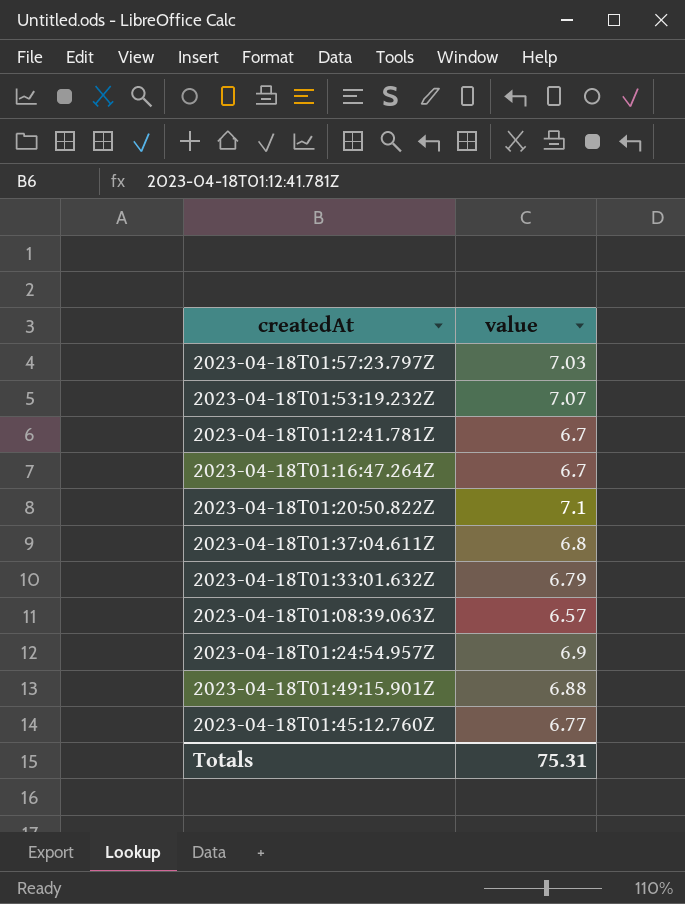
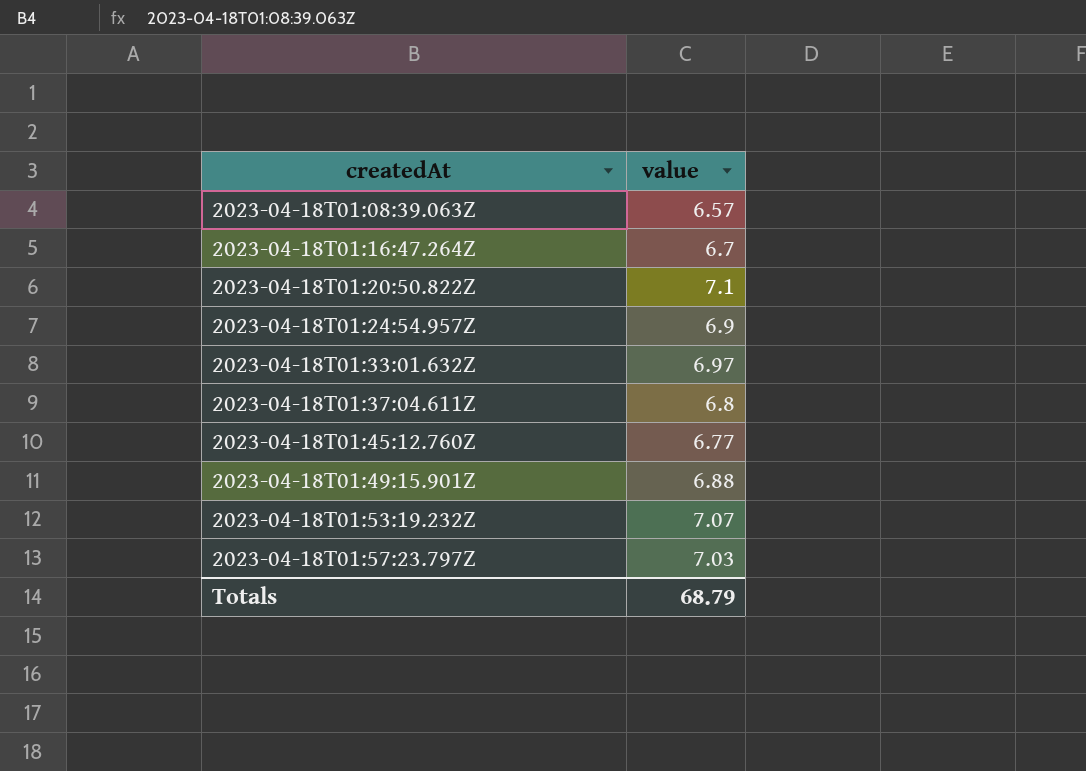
row order: none -> createdAt ascending
row 2023-04-18T01:12:41.781Z: 6.7 -> none
2023-04-18T01:33:01.632Z | value: 6.79 -> 6.97
Totals | value: 75.31 -> 68.79

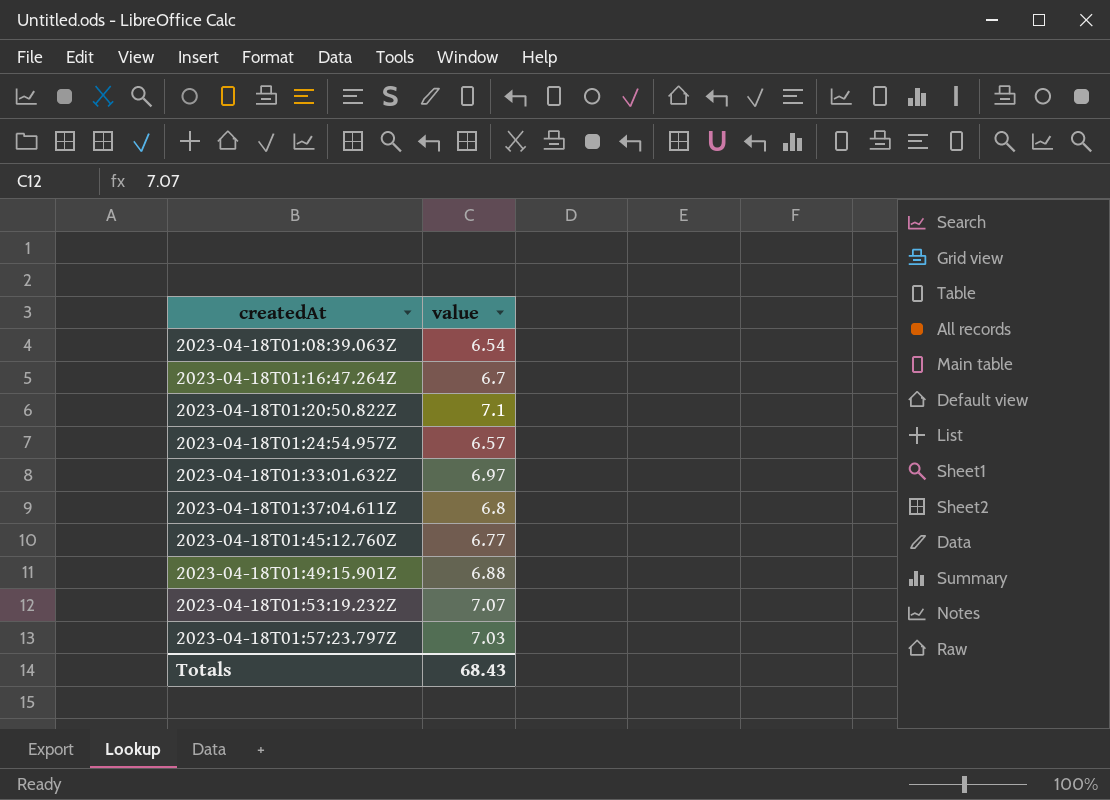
2023-04-18T01:08:39.063Z | value: 6.57 -> 6.54
2023-04-18T01:24:54.957Z | value: 6.9 -> 6.57
Totals | value: 68.79 -> 68.43

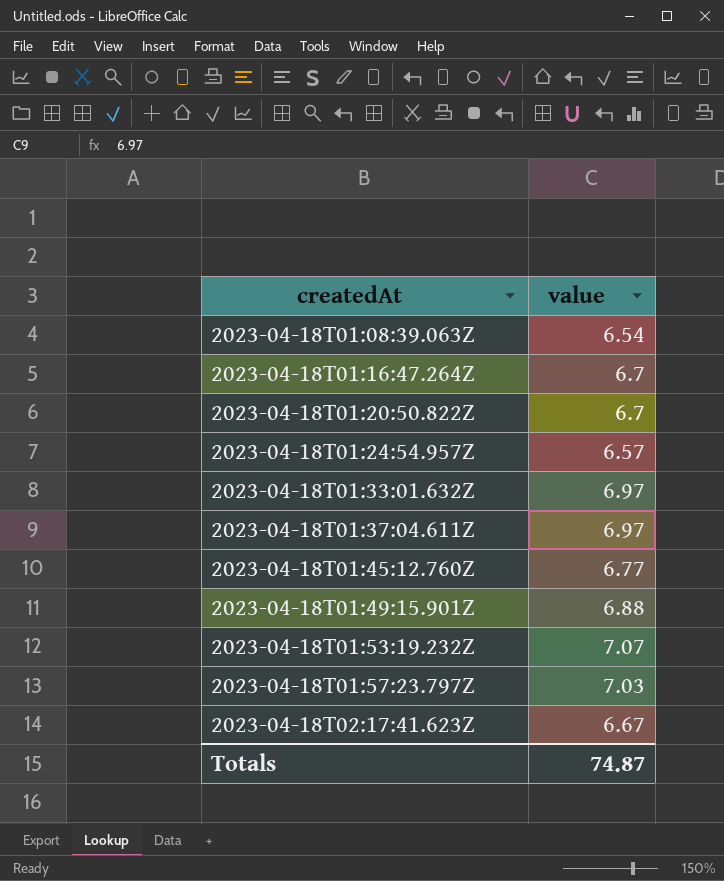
2023-04-18T01:20:50.822Z | value: 7.1 -> 6.7
2023-04-18T01:37:04.611Z | value: 6.8 -> 6.97
row 2023-04-18T02:17:41.623Z: none -> 6.67
Totals | value: 68.43 -> 74.87

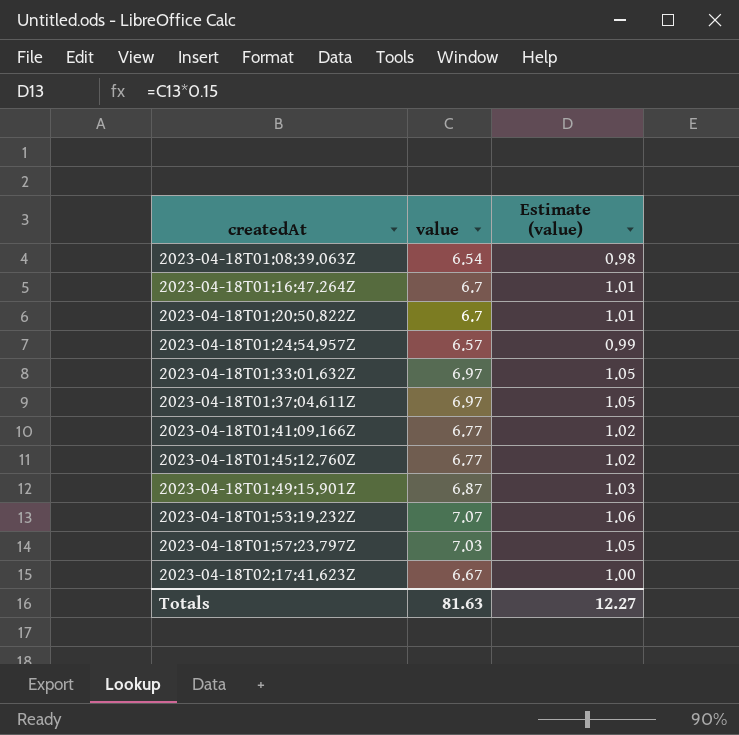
column Estimate (value) | formula: none -> [value] * 0.15
row 2023-04-18T01:41:09.166Z: none -> 6.77 | 1.02
2023-04-18T01:49:15.901Z | value: 6.88 -> 6.87
Totals | value: 74.87 -> 81.63

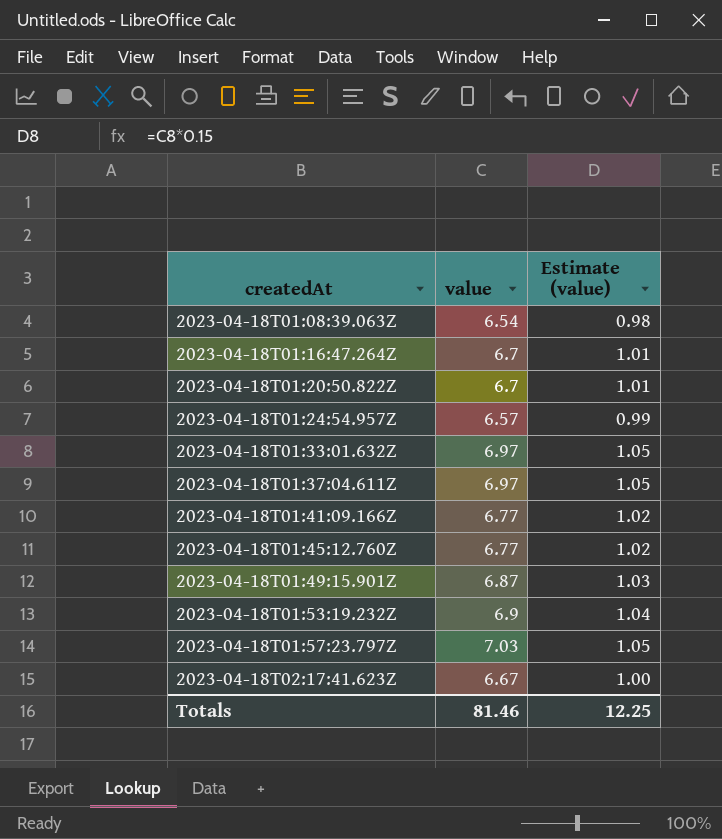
2023-04-18T01:53:19.232Z | value: 7.07 -> 6.9
2023-04-18T01:53:19.232Z | Estimate (value): 1.06 -> 1.04
Totals | value: 81.63 -> 81.46
Totals | Estimate (value): 12.27 -> 12.25

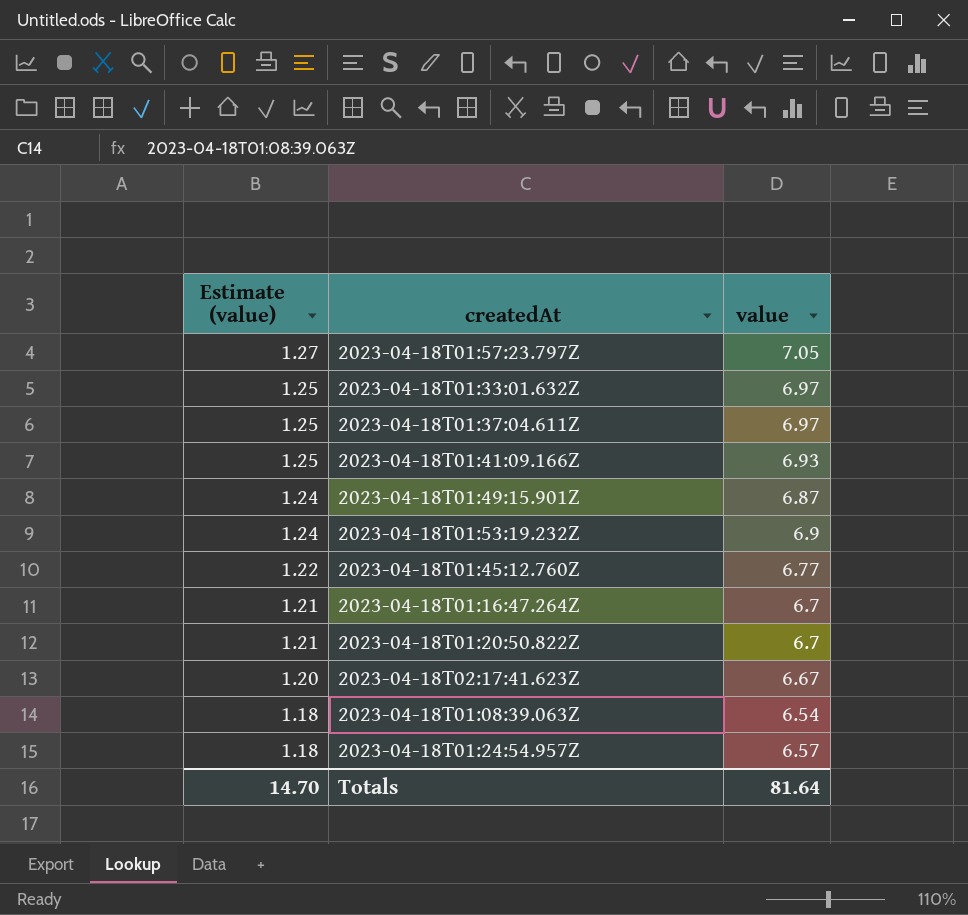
row order: createdAt ascending -> Estimate (value) descending
column Estimate (value) | formula: [value] * 0.15 -> [value] * 0.18
column Estimate (value) | position: 3 -> 1
2023-04-18T01:57:23.797Z | value: 7.03 -> 7.05
2023-04-18T01:41:09.166Z | value: 6.77 -> 6.93
Totals | Estimate (value): 12.25 -> 14.70
Totals | value: 81.46 -> 81.64

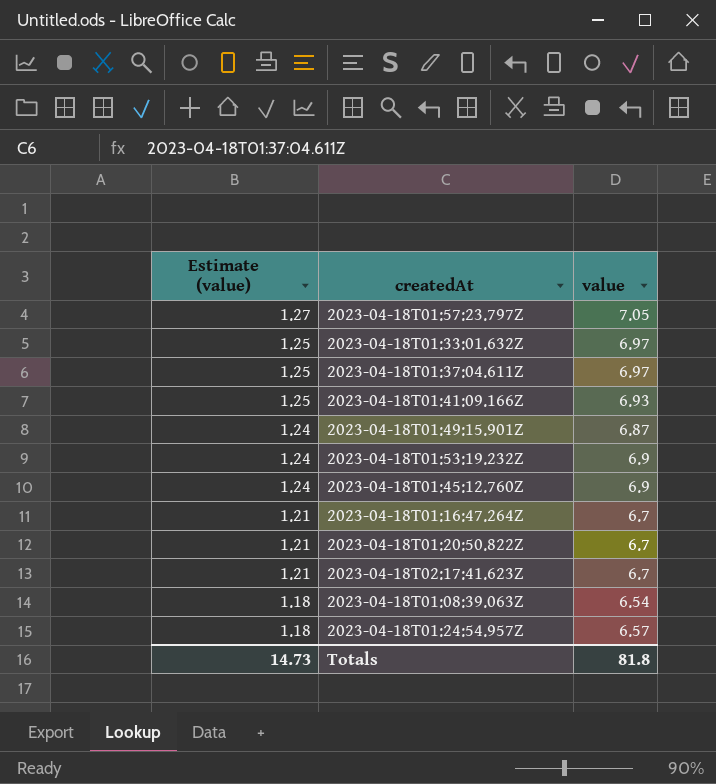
2023-04-18T01:45:12.760Z | Estimate (value): 1.22 -> 1.24
2023-04-18T01:45:12.760Z | value: 6.77 -> 6.9
2023-04-18T02:17:41.623Z | Estimate (value): 1.20 -> 1.21
2023-04-18T02:17:41.623Z | value: 6.67 -> 6.7
Totals | Estimate (value): 14.70 -> 14.73
Totals | value: 81.64 -> 81.8

